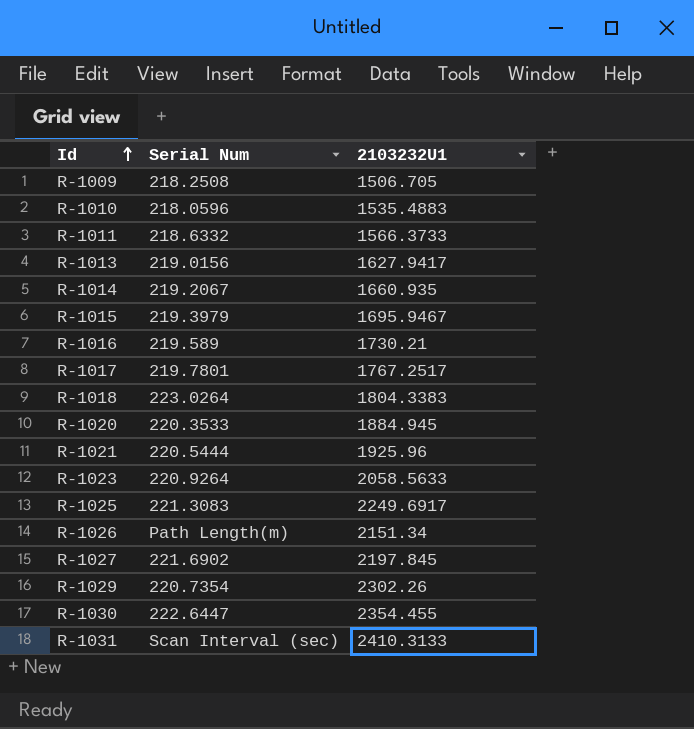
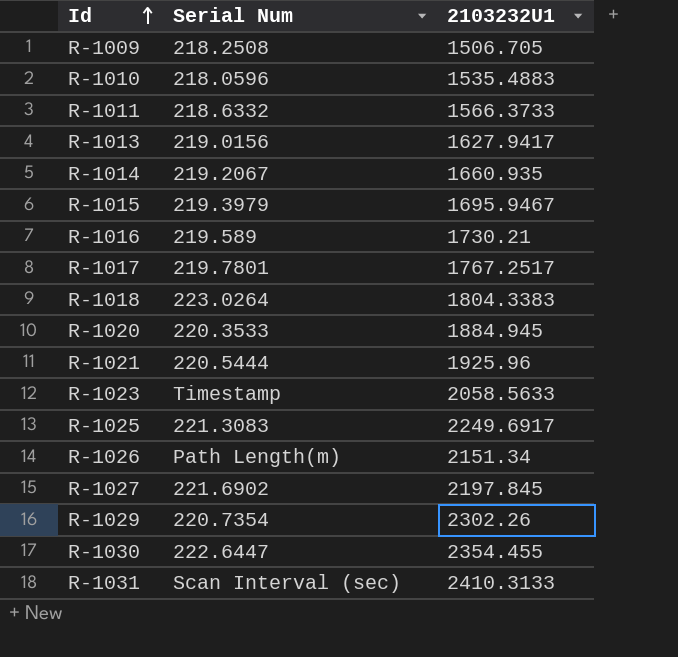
R-1023 | Serial Num: 220.9264 -> Timestamp

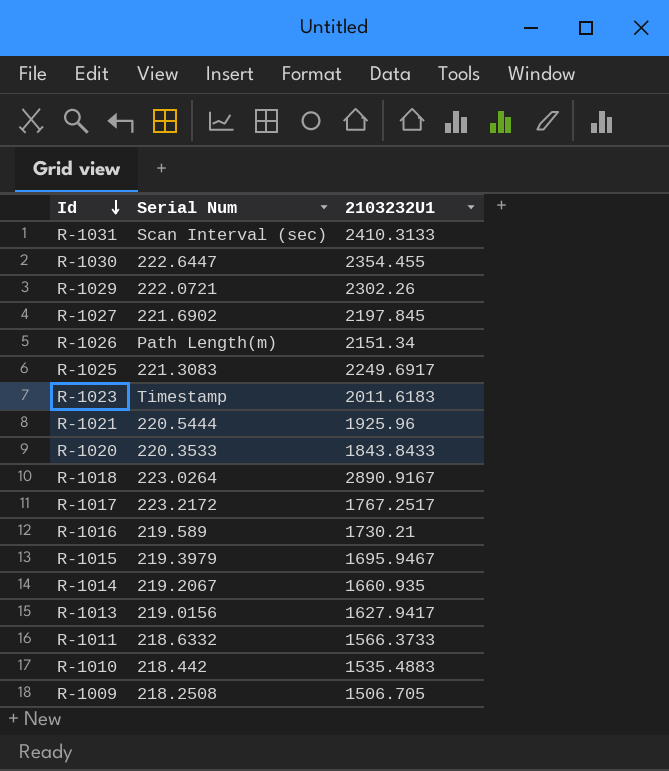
row order: Id ascending -> Id descending
R-1029 | Serial Num: 220.7354 -> 222.0721
R-1023 | 2103232U1: 2058.5633 -> 2011.6183
R-1020 | 2103232U1: 1884.945 -> 1843.8433
R-1018 | 2103232U1: 1804.3383 -> 2890.9167
R-1017 | Serial Num: 219.7801 -> 223.2172
R-1010 | Serial Num: 218.0596 -> 218.442

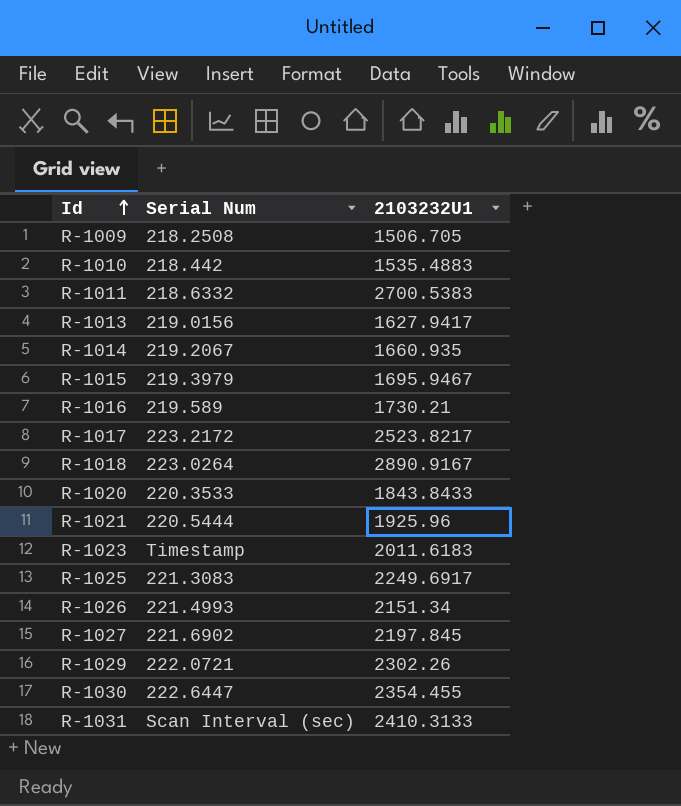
row order: Id descending -> Id ascending
R-1011 | 2103232U1: 1566.3733 -> 2700.5383
R-1017 | 2103232U1: 1767.2517 -> 2523.8217
R-1026 | Serial Num: Path Length(m) -> 221.4993

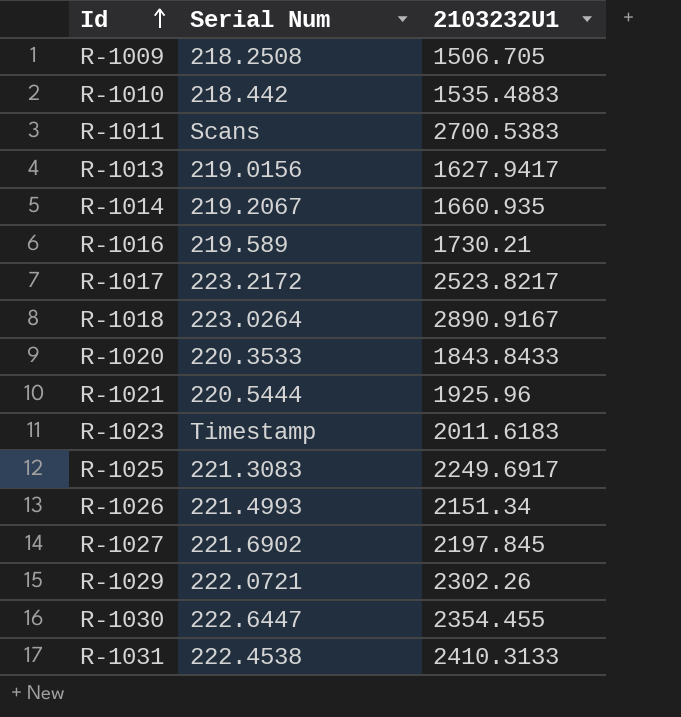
row R-1015: 219.3979 | 1695.9467 -> none
R-1011 | Serial Num: 218.6332 -> Scans
R-1031 | Serial Num: Scan Interval (sec) -> 222.4538

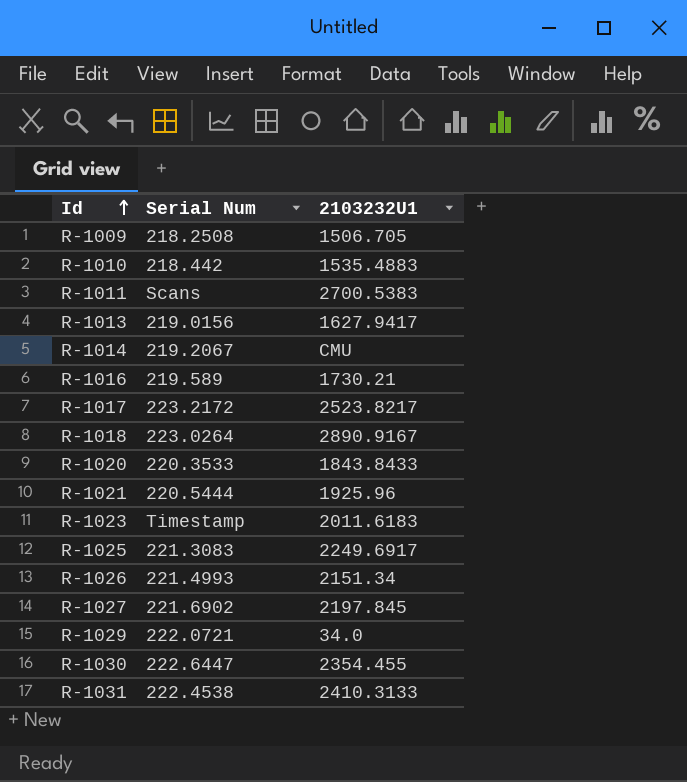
R-1014 | 2103232U1: 1660.935 -> CMU
R-1029 | 2103232U1: 2302.26 -> 34.0

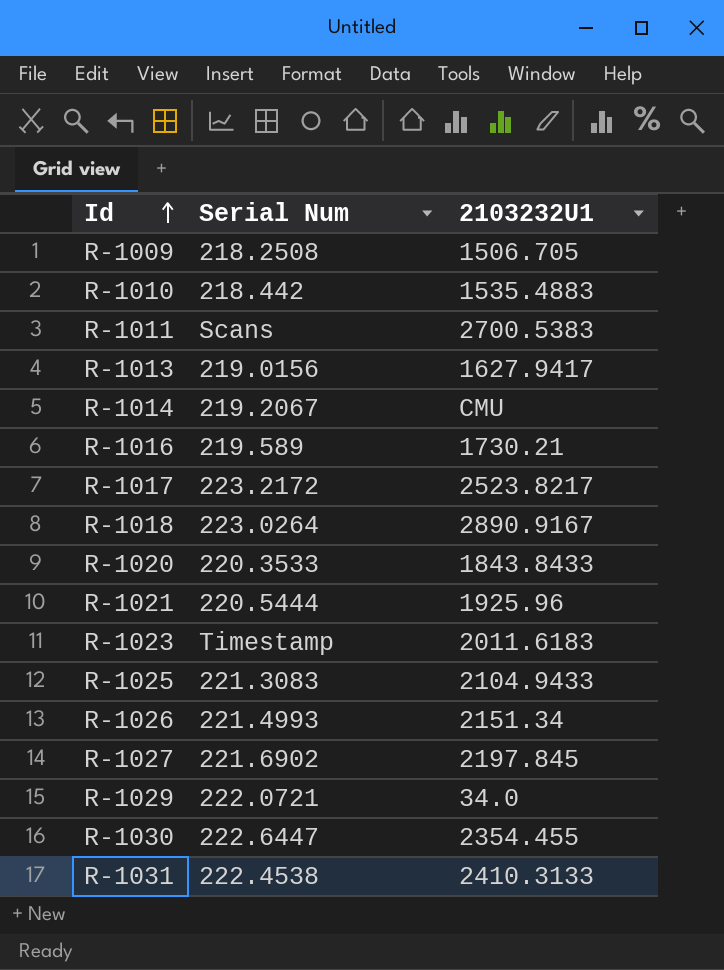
R-1025 | 2103232U1: 2249.6917 -> 2104.9433

